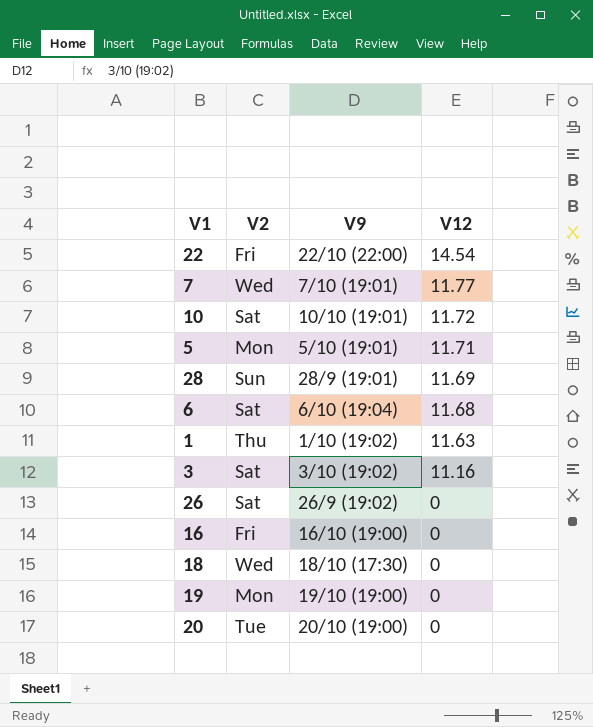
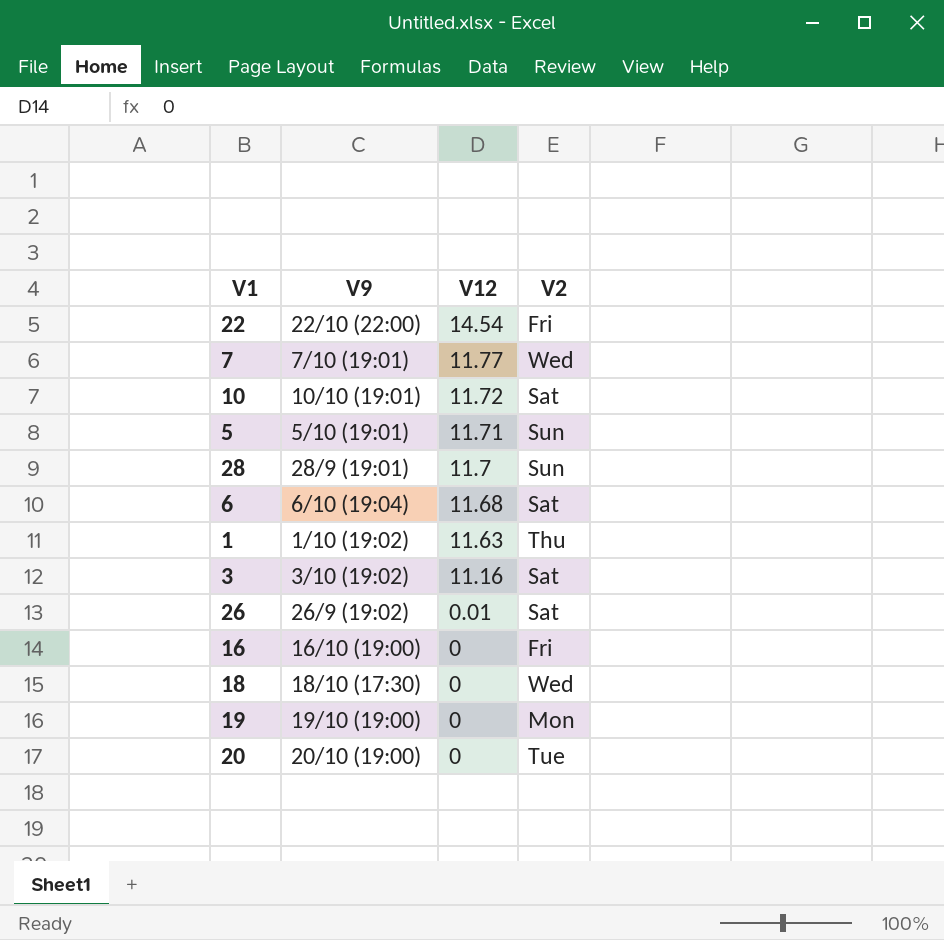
column V2 | position: 2 -> 4
5 | V2: Mon -> Sun
28 | V12: 11.69 -> 11.7
26 | V12: 0 -> 0.01

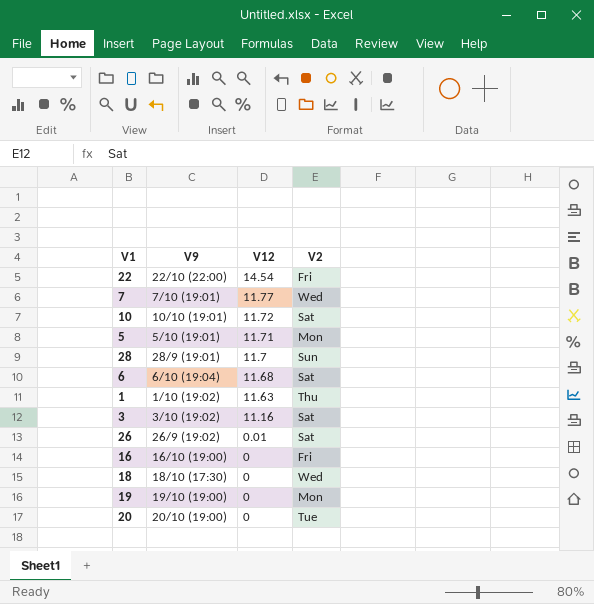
5 | V2: Sun -> Mon

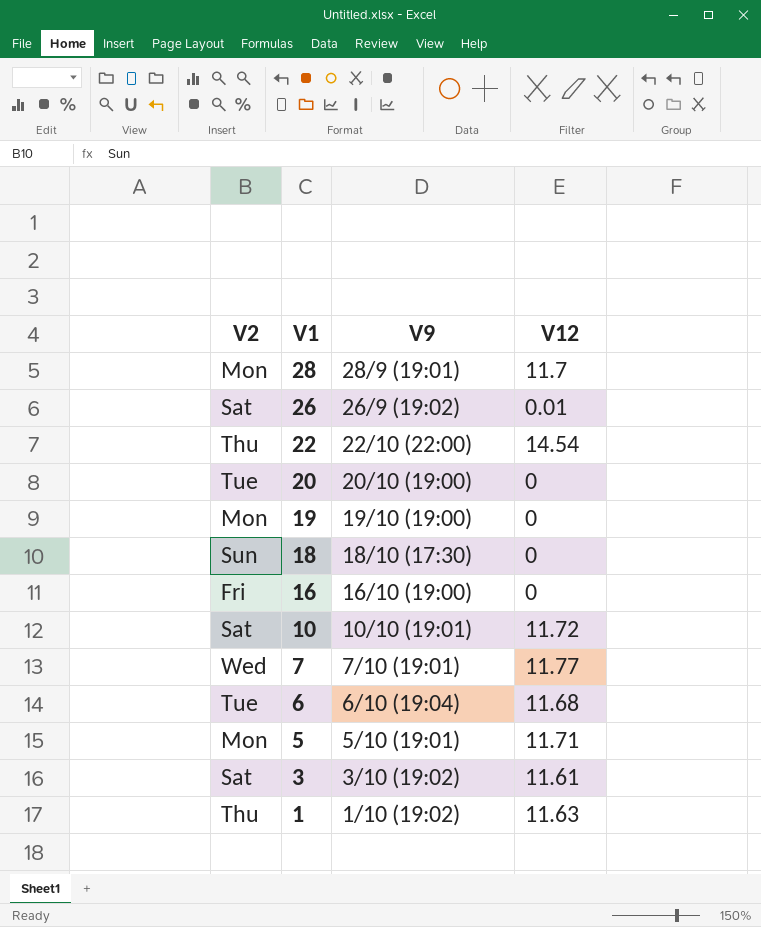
row order: V12 descending -> V1 descending
column V2 | position: 4 -> 1
28 | V2: Sun -> Mon
22 | V2: Fri -> Thu
18 | V2: Wed -> Sun
6 | V2: Sat -> Tue
3 | V12: 11.16 -> 11.61

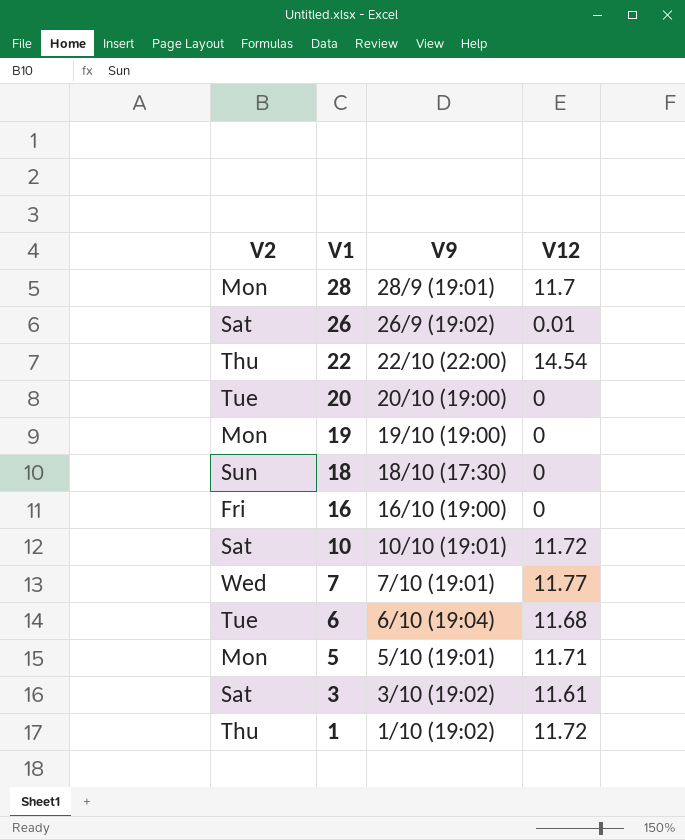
1 | V12: 11.63 -> 11.72

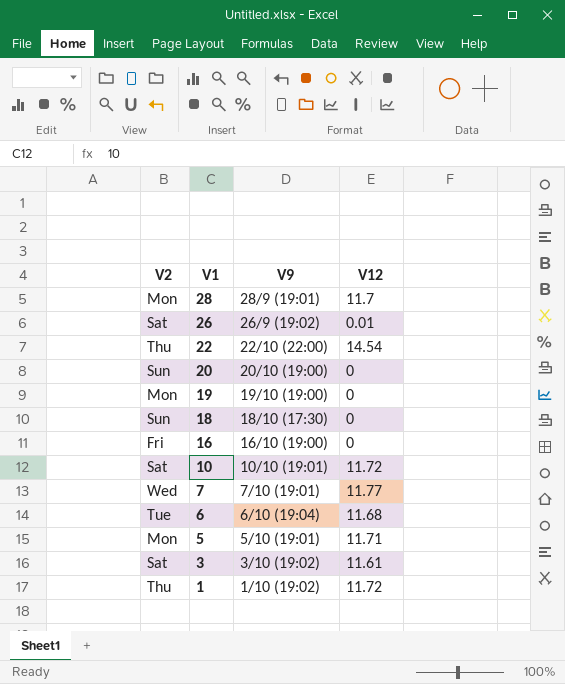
20 | V2: Tue -> Sun

